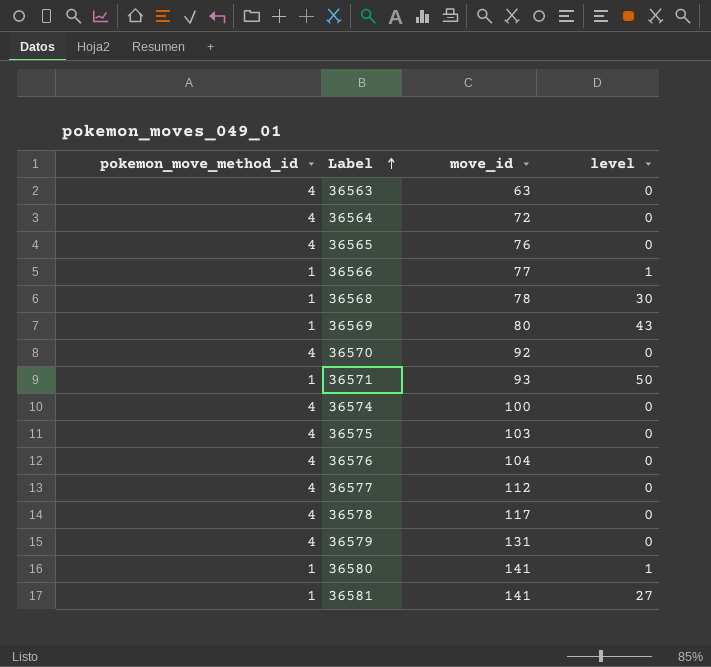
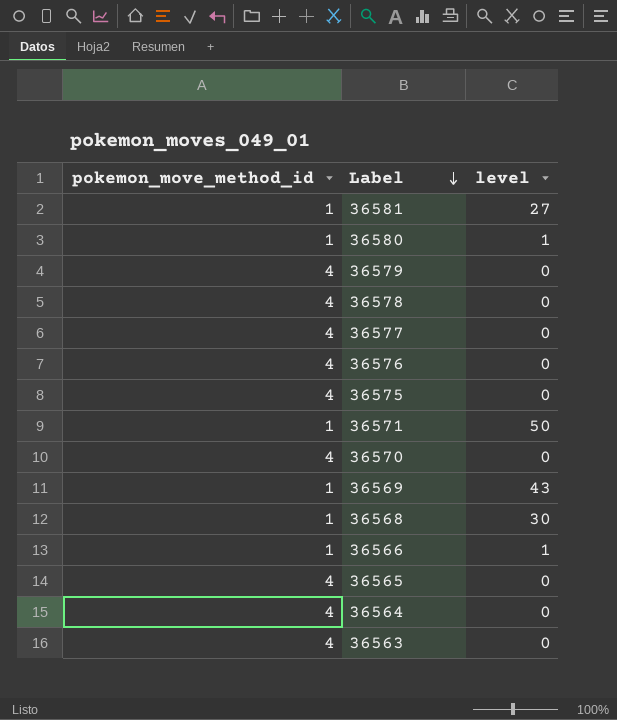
row order: Label ascending -> Label descending
column move_id | position: 3 -> none
row 36574: 4 | 100 | 0 -> none

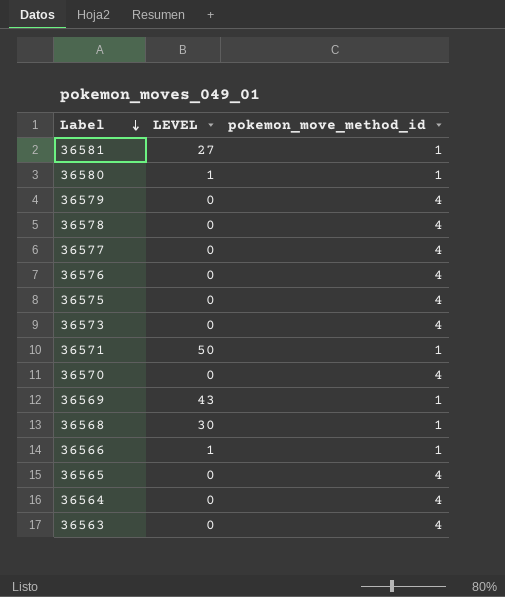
column name: level -> LEVEL
column pokemon_move_method_id | position: 1 -> 3
row 36573: none -> 0 | 4

